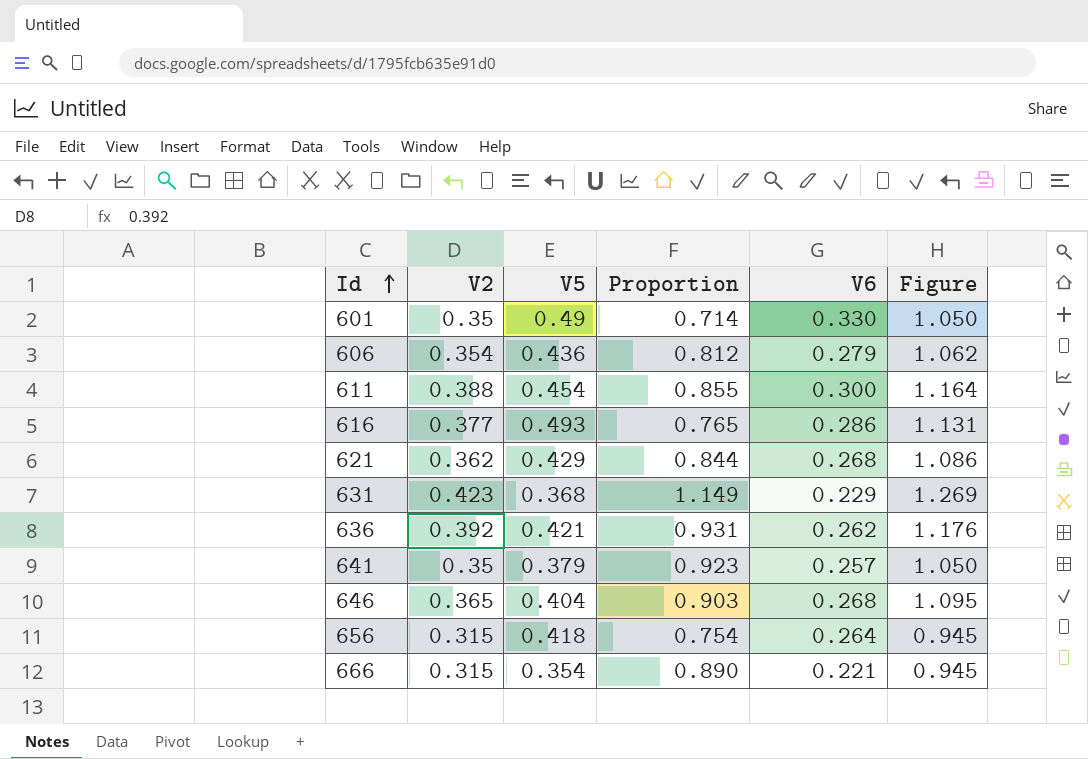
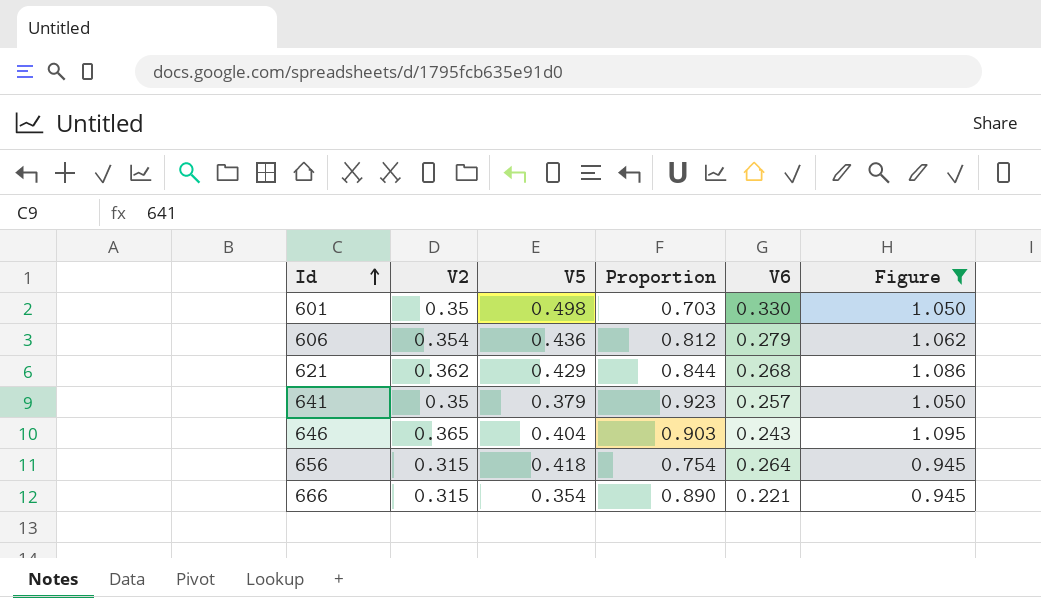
filter: none -> Figure <= 1.095
601 | V5: 0.49 -> 0.498
601 | Proportion: 0.714 -> 0.703
646 | V6: 0.268 -> 0.243

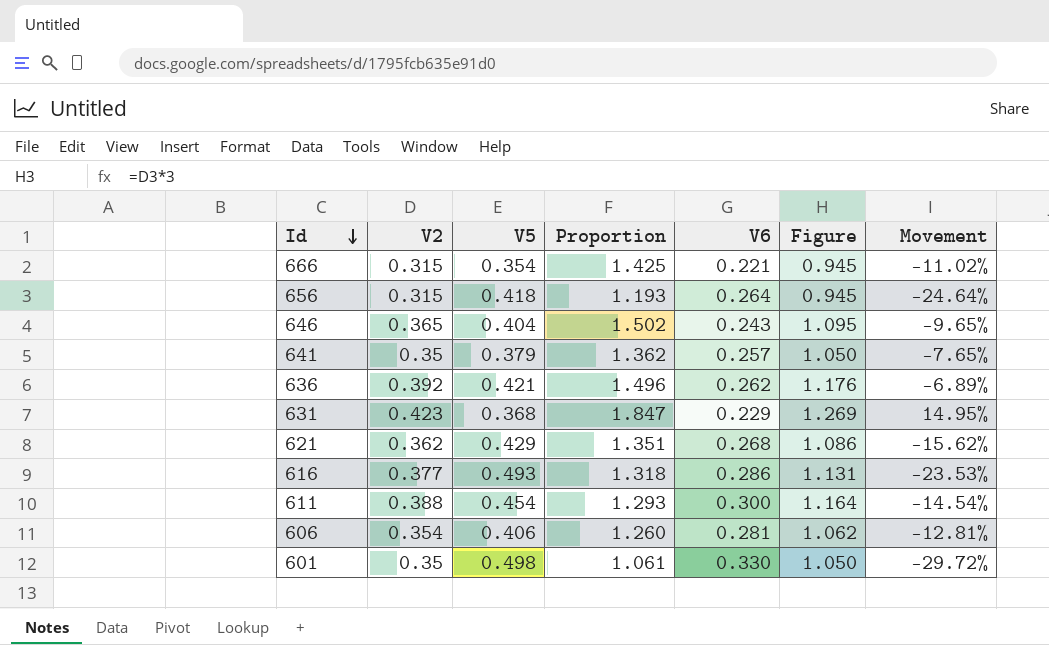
filter: Figure <= 1.095 -> none
row order: Id ascending -> Id descending
column Proportion | formula: [V2] / [V5] -> [V2] / [V6]
column Movement | formula: none -> ([V2] - [V5]) / [V5]
606 | V5: 0.436 -> 0.406
606 | V6: 0.279 -> 0.281

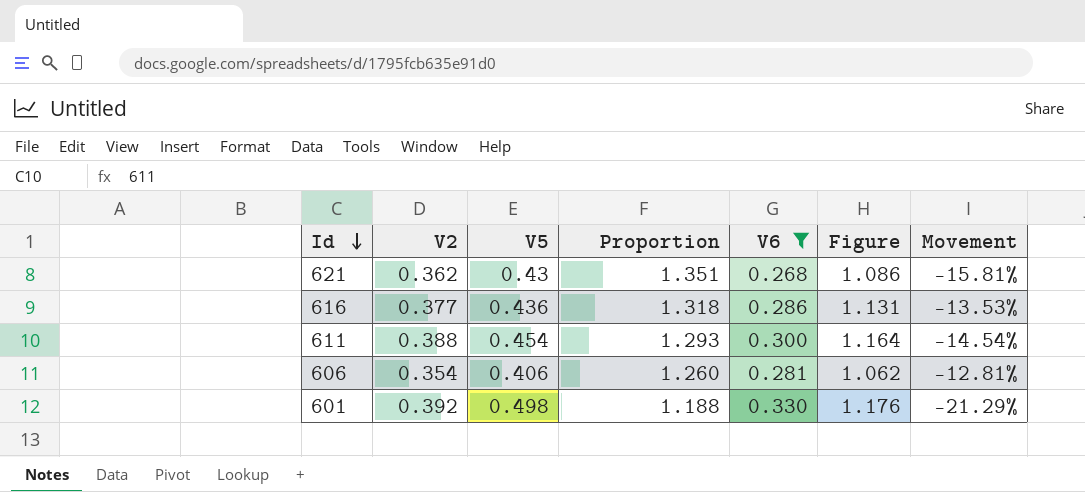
filter: none -> V6 >= 0.268
621 | V5: 0.429 -> 0.43
621 | Movement: -15.62% -> -15.81%
616 | V5: 0.493 -> 0.436
616 | Movement: -23.53% -> -13.53%
601 | V2: 0.35 -> 0.392
601 | Proportion: 1.061 -> 1.188
601 | Figure: 1.050 -> 1.176
601 | Movement: -29.72% -> -21.29%

